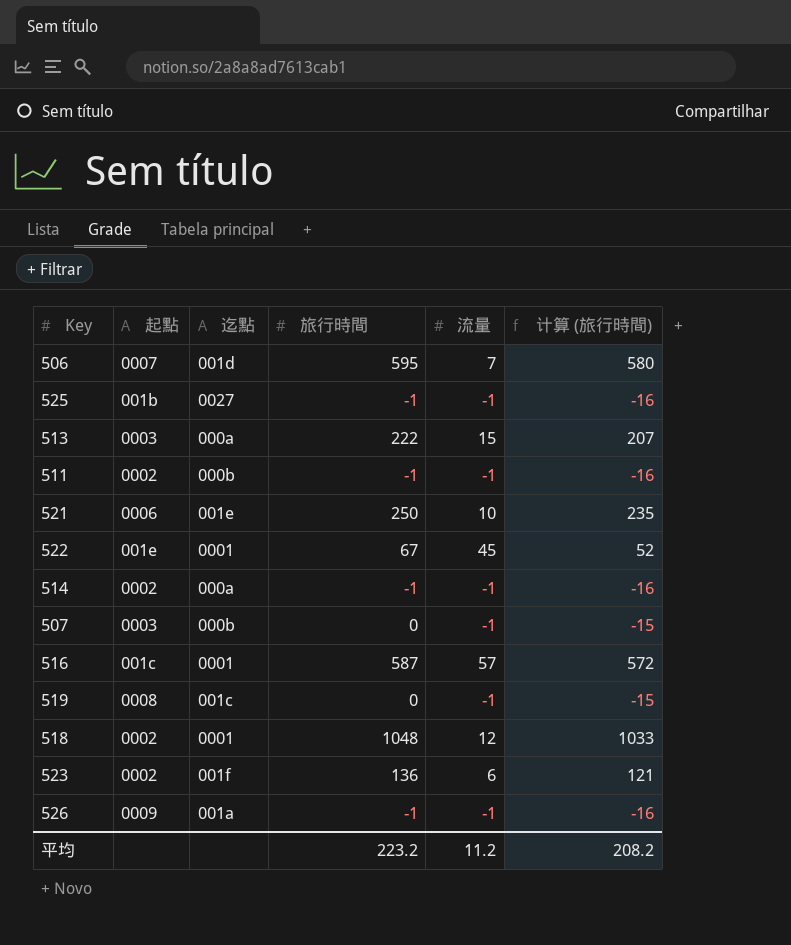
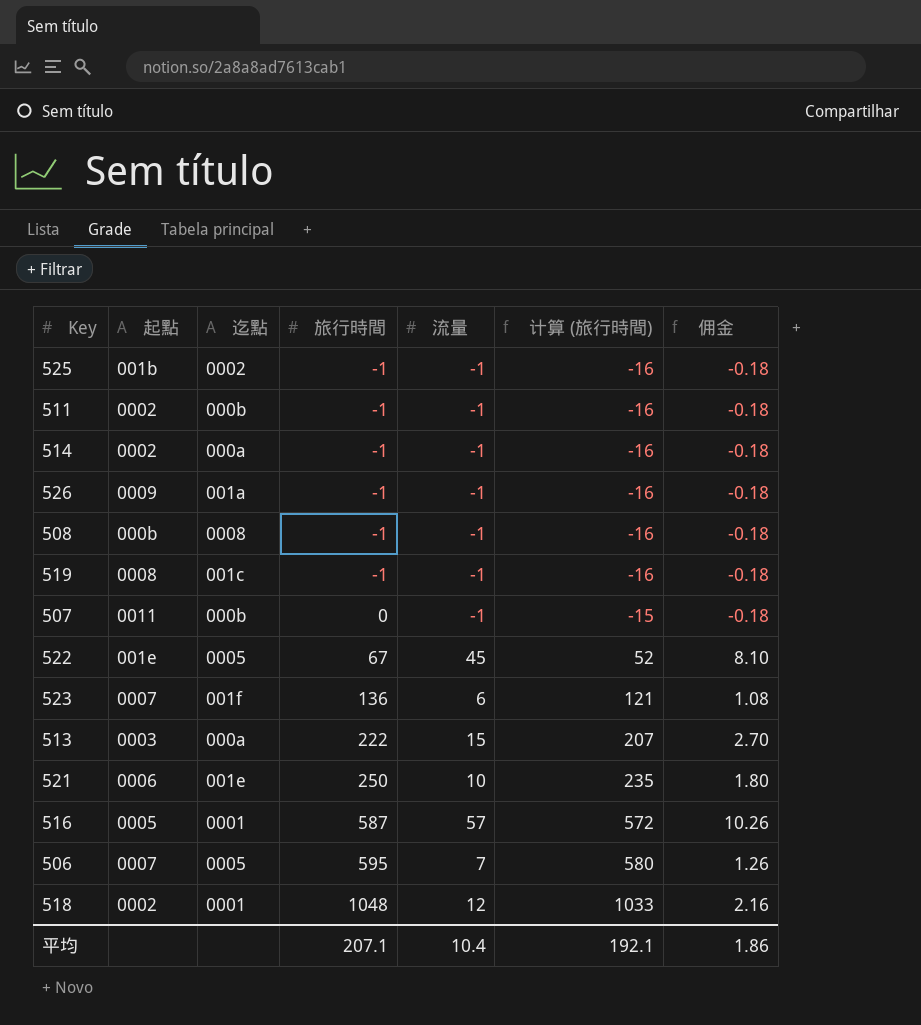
row order: none -> 旅行時間 ascending
column 佣金 | formula: none -> [流量] * 0.18
525 | 迄點: 0027 -> 0002
row 508: none -> 000b | 0008 | -1 | -1 | -16 | -0.18
519 | 旅行時間: 0 -> -1
519 | 计算 (旅行時間): -15 -> -16
507 | 起點: 0003 -> 0011
522 | 迄點: 0001 -> 0005
523 | 起點: 0002 -> 0007
516 | 起點: 001c -> 0005
506 | 迄點: 001d -> 0005
平均 | 旅行時間: 223.2 -> 207.1
平均 | 流量: 11.2 -> 10.4
平均 | 计算 (旅行時間): 208.2 -> 192.1

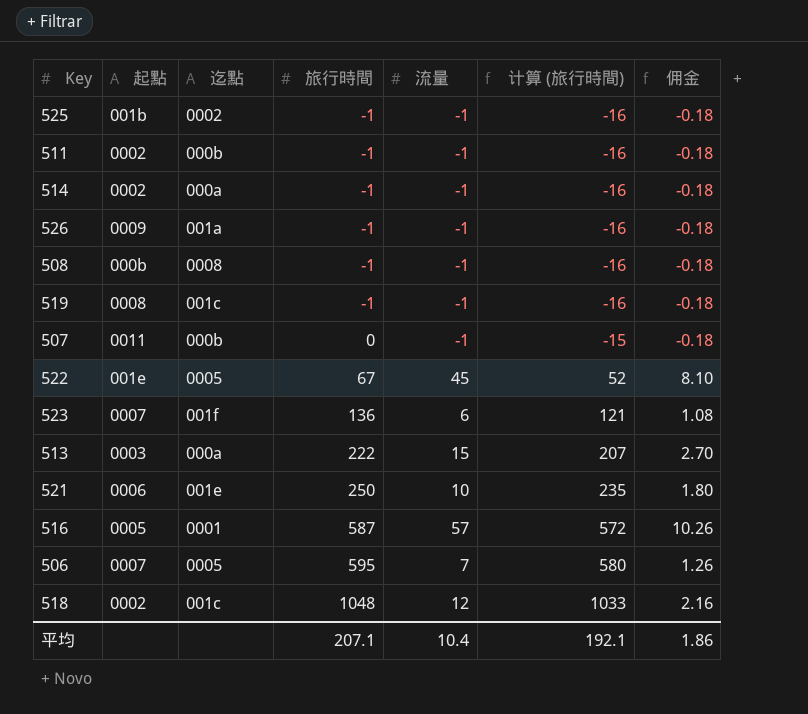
518 | 迄點: 0001 -> 001c

